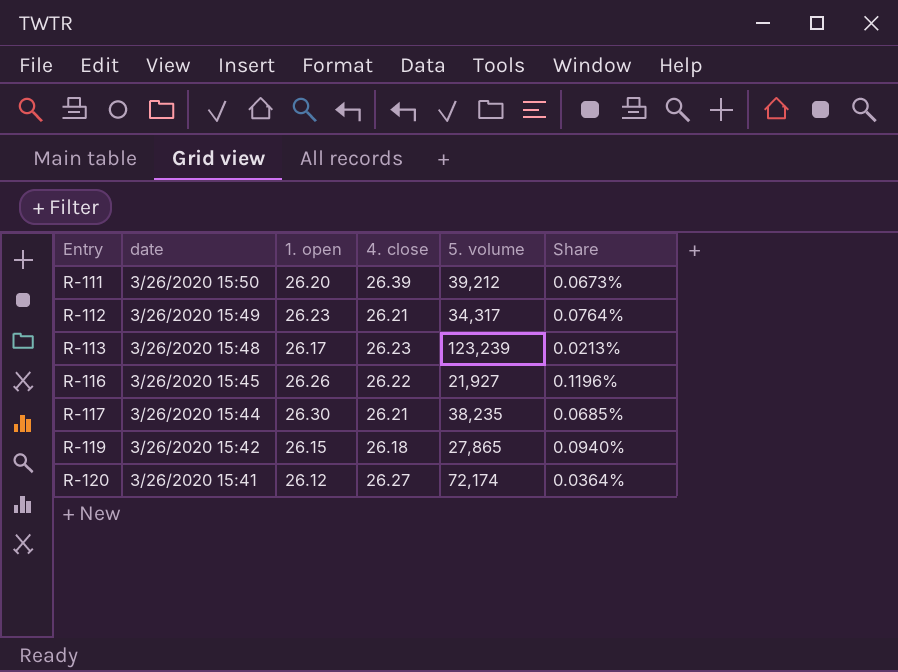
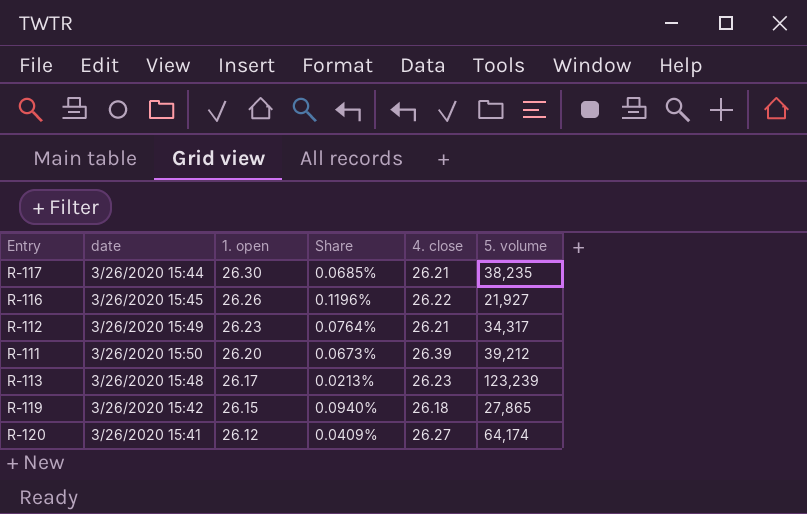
row order: Entry ascending -> 1. open descending
column Share | position: 6 -> 4
R-120 | Share: 0.0364% -> 0.0409%
R-120 | 5. volume: 72,174 -> 64,174

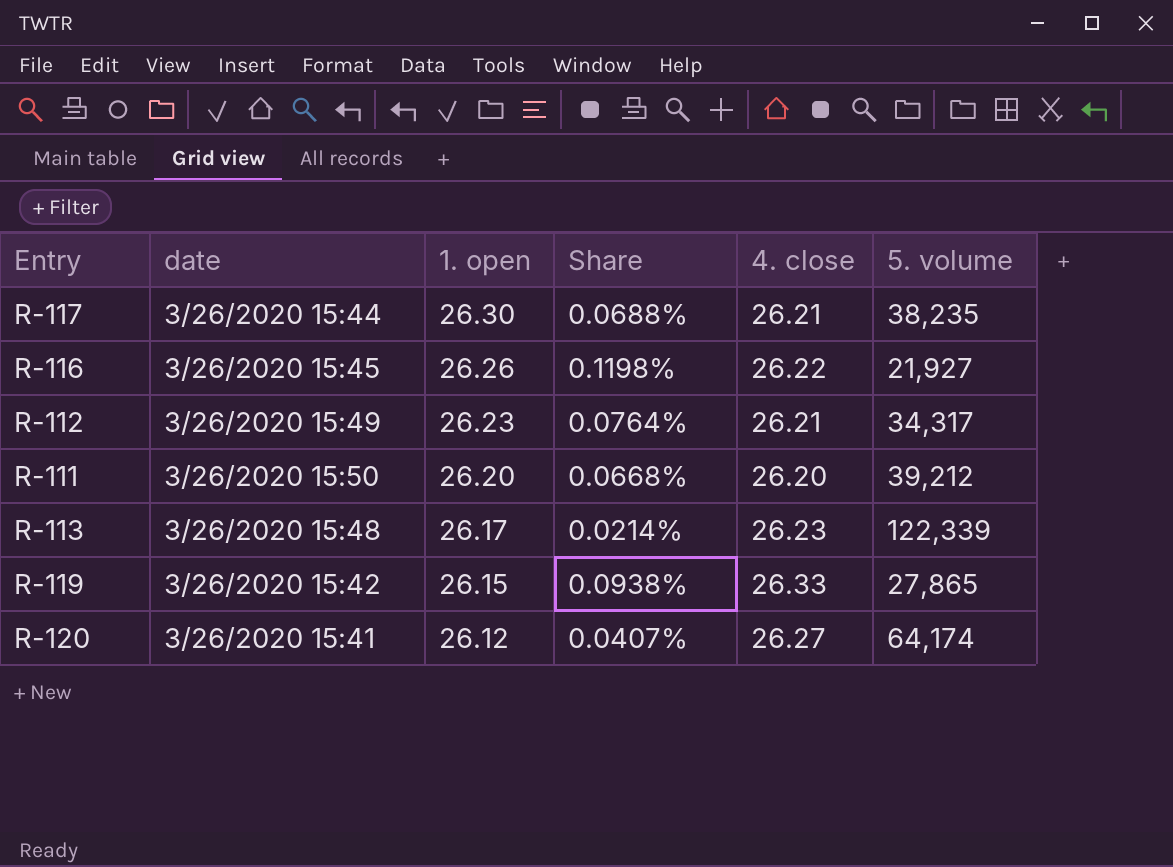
column Share | formula: [4. close] / [5. volume] -> [1. open] / [5. volume]
R-111 | 4. close: 26.39 -> 26.20
R-113 | 5. volume: 123,239 -> 122,339
R-119 | 4. close: 26.18 -> 26.33

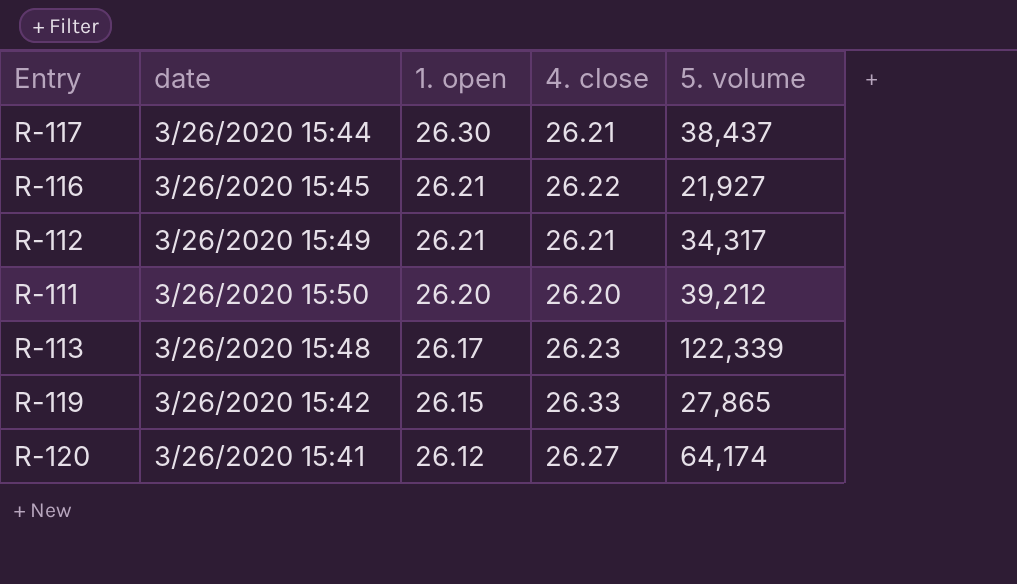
column Share | formula: [1. open] / [5. volume] -> none
R-117 | 5. volume: 38,235 -> 38,437
R-116 | 1. open: 26.26 -> 26.21
R-112 | 1. open: 26.23 -> 26.21

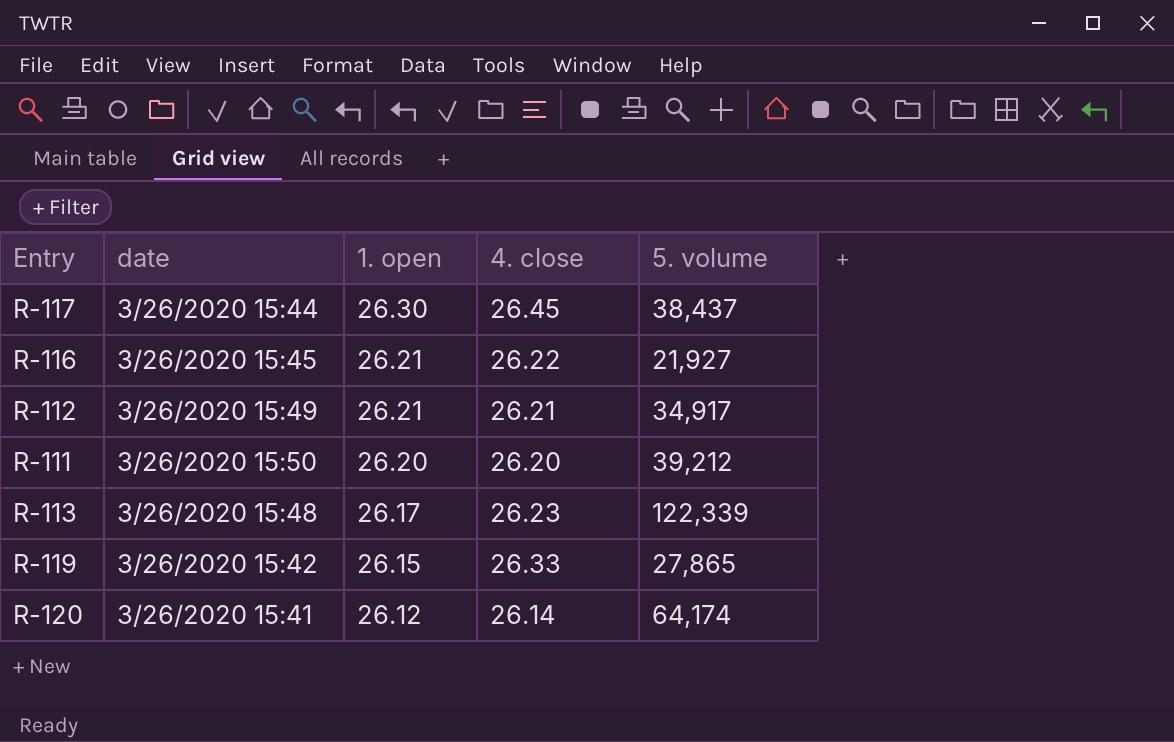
R-117 | 4. close: 26.21 -> 26.45
R-112 | 5. volume: 34,317 -> 34,917
R-120 | 4. close: 26.27 -> 26.14

